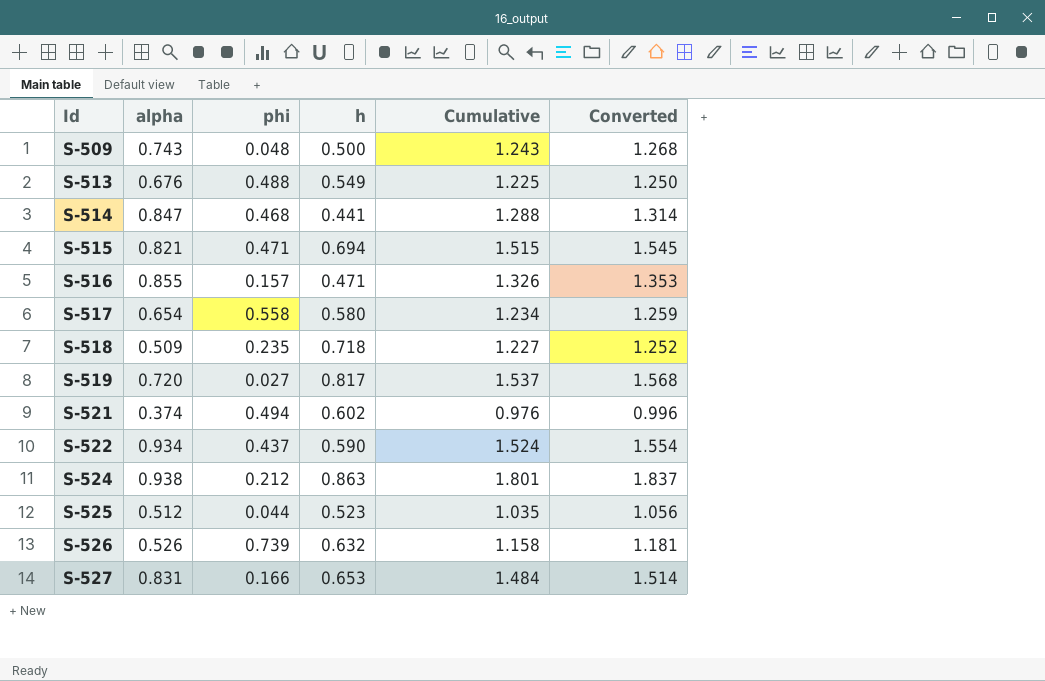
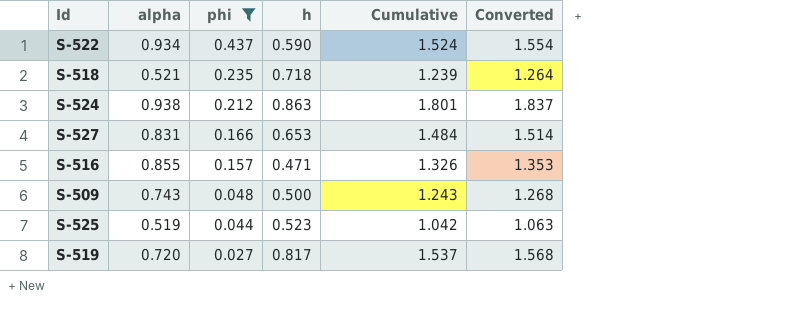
filter: none -> phi <= 0.437
row order: Id ascending -> phi descending
S-518 | alpha: 0.509 -> 0.521
S-518 | Cumulative: 1.227 -> 1.239
S-518 | Converted: 1.252 -> 1.264
S-525 | alpha: 0.512 -> 0.519
S-525 | Cumulative: 1.035 -> 1.042
S-525 | Converted: 1.056 -> 1.063

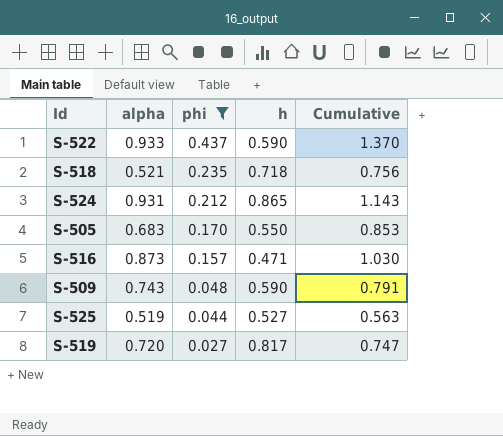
column Converted | formula: [Cumulative] * 1.02 -> none
column Cumulative | formula: [alpha] + [h] -> [alpha] + [phi]
row S-527: 0.831 | 0.166 | 0.653 | 1.484 | 1.514 -> none
S-522 | alpha: 0.934 -> 0.933
S-524 | alpha: 0.938 -> 0.931
S-524 | h: 0.863 -> 0.865
row S-505: none -> 0.683 | 0.170 | 0.550 | 0.853
S-516 | alpha: 0.855 -> 0.873
S-509 | h: 0.500 -> 0.590
S-525 | h: 0.523 -> 0.527

